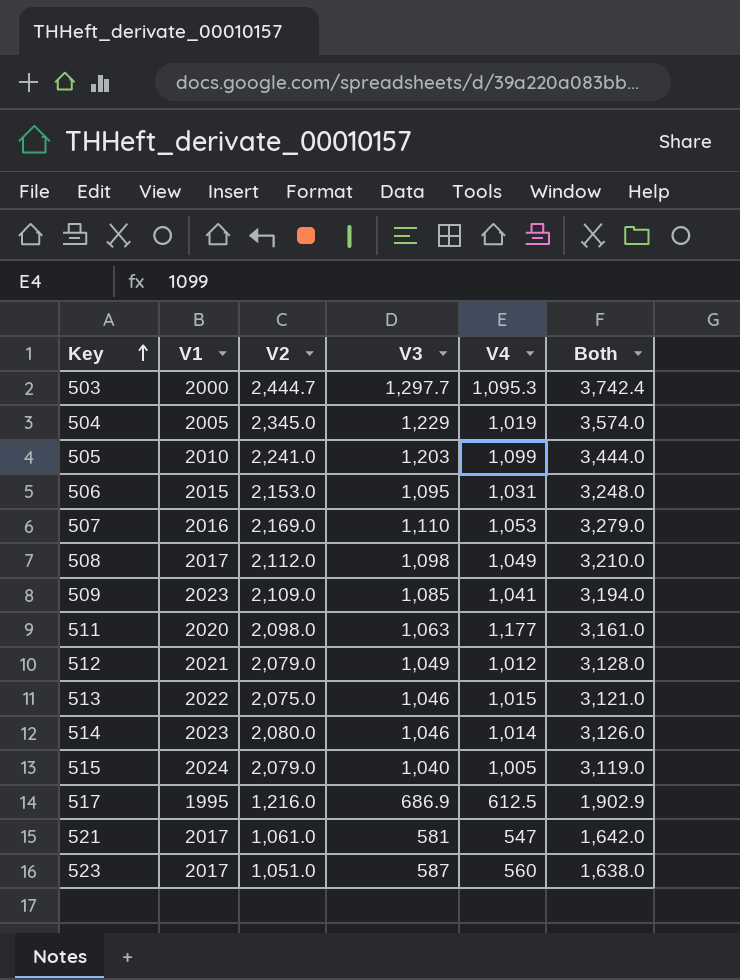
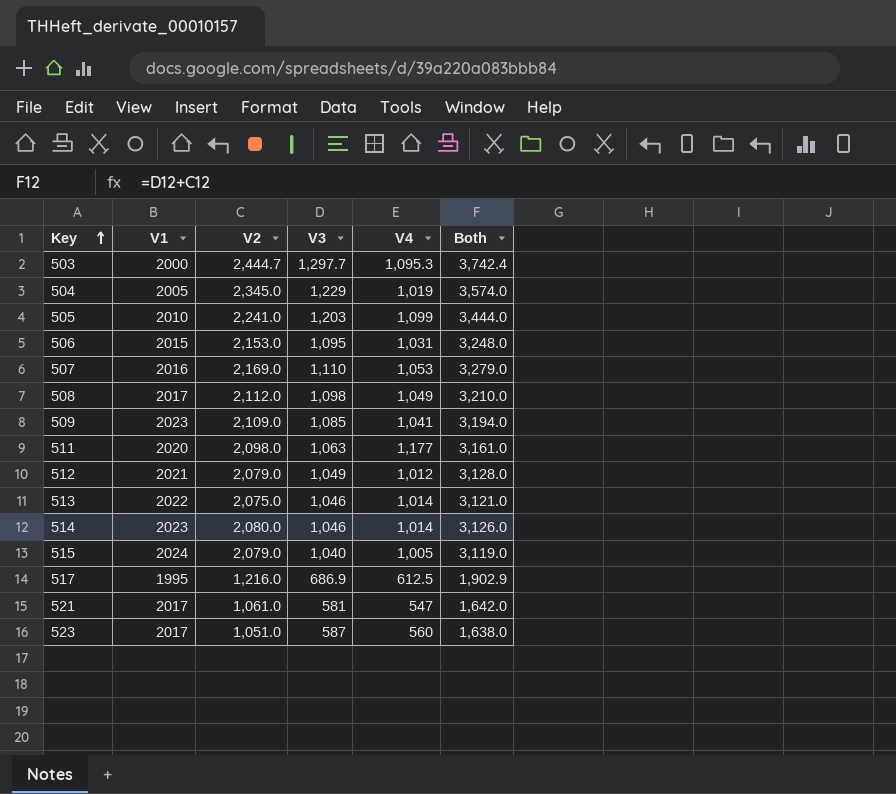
513 | V4: 1,015 -> 1,014

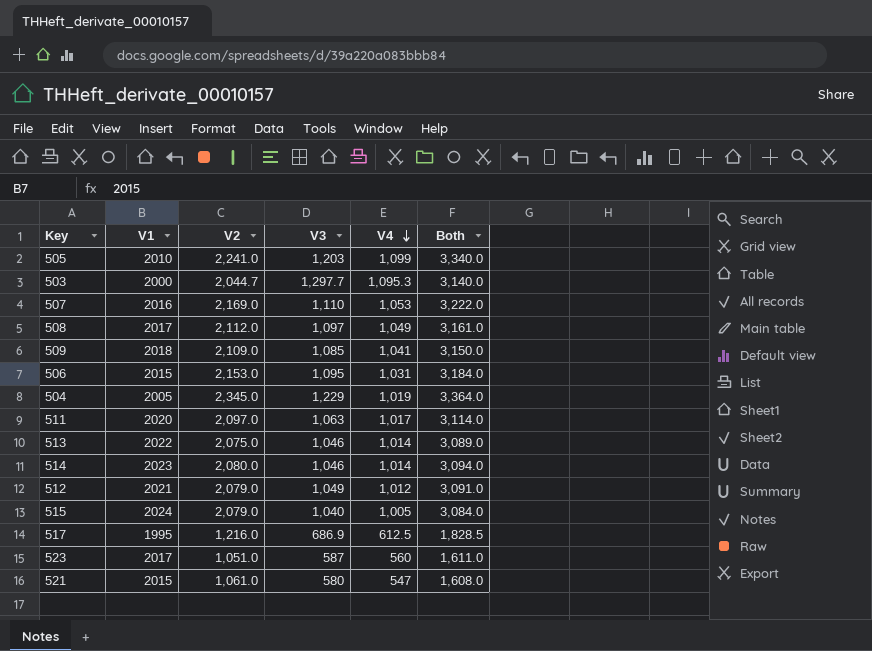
row order: Key ascending -> V4 descending
column Both | formula: [V2] + [V3] -> [V2] + [V4]
503 | V2: 2,444.7 -> 2,044.7
508 | V3: 1,098 -> 1,097
509 | V1: 2023 -> 2018
511 | V2: 2,098.0 -> 2,097.0
511 | V4: 1,177 -> 1,017
521 | V1: 2017 -> 2015
521 | V3: 581 -> 580

